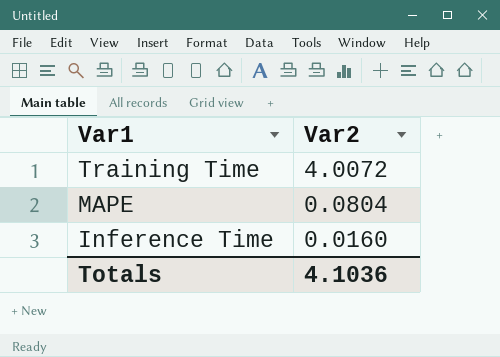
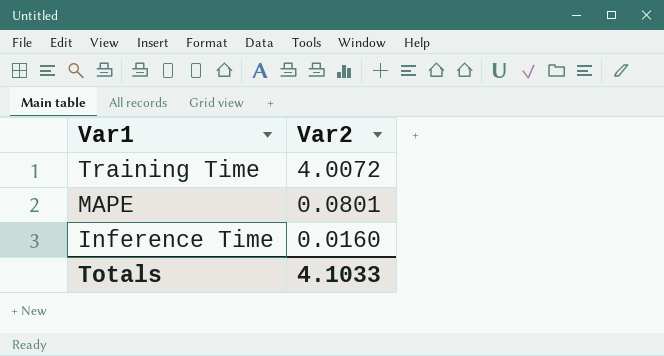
MAPE | Var2: 0.0804 -> 0.0801
Totals | Var2: 4.1036 -> 4.1033

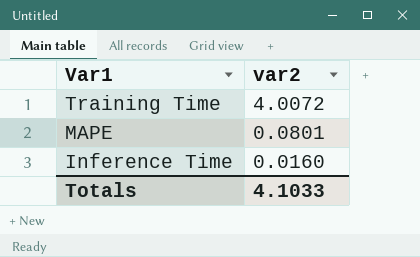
column name: Var2 -> var2

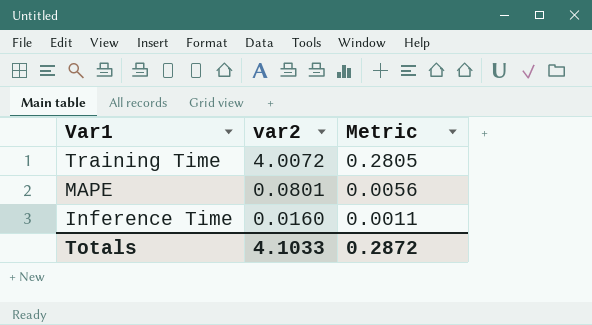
column Metric | formula: none -> [var2] * 0.07

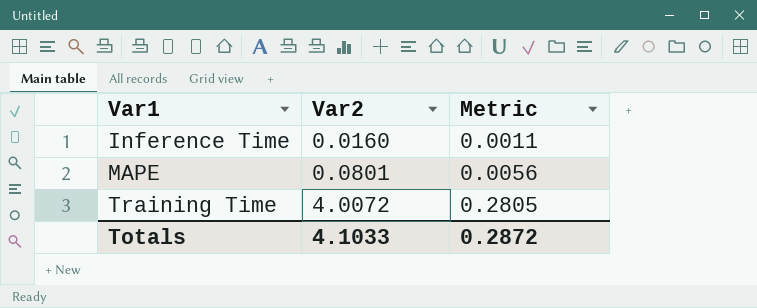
row order: Var1 descending -> Var1 ascending
column name: var2 -> Var2

